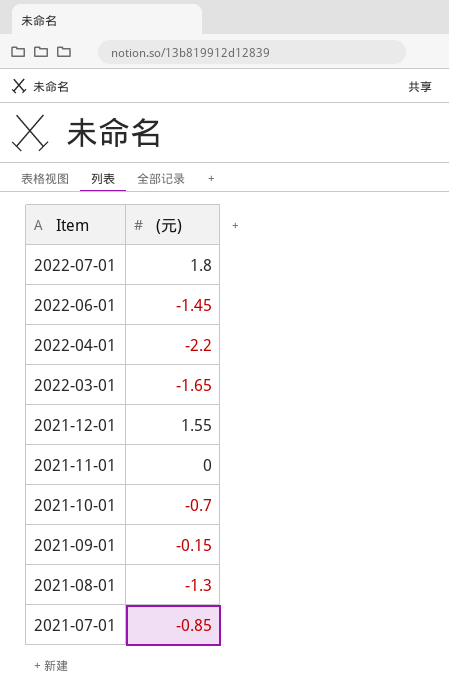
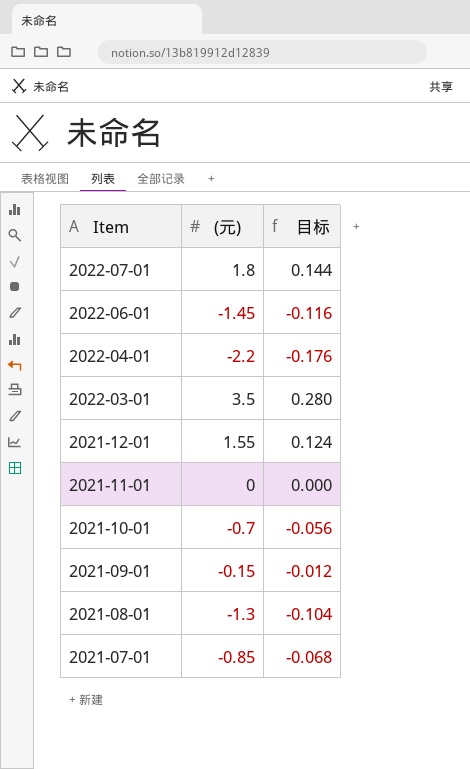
column 目标 | formula: none -> [(元)] * 0.08
2022-03-01 | (元): -1.65 -> 3.5

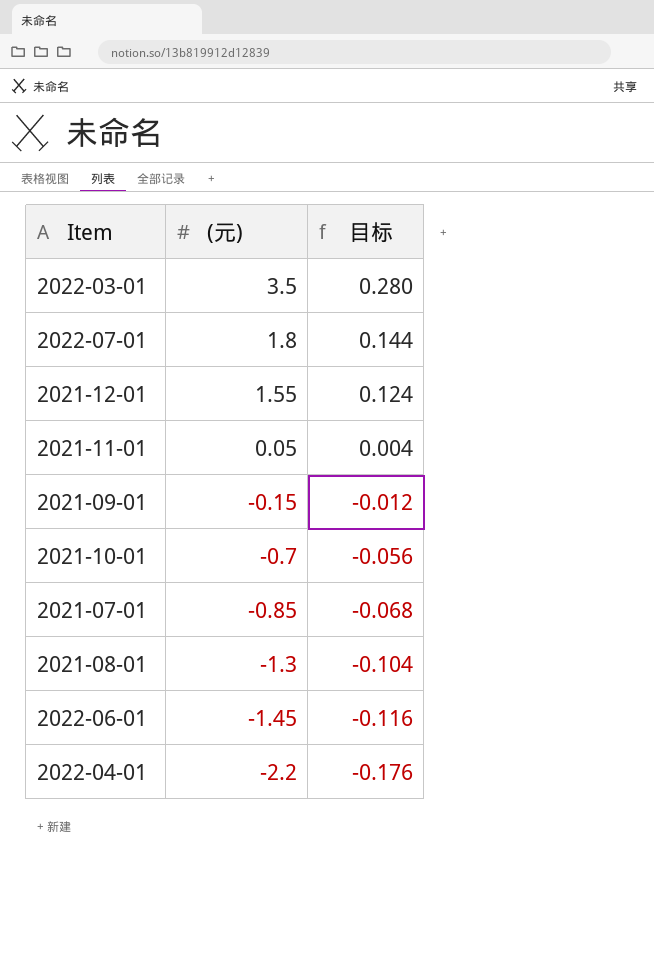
row order: Item descending -> (元) descending
2021-11-01 | (元): 0 -> 0.05
2021-11-01 | 目标: 0.000 -> 0.004

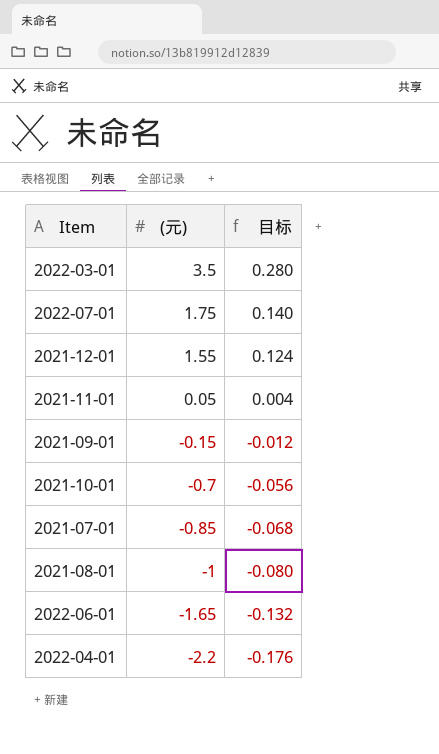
2022-07-01 | (元): 1.8 -> 1.75
2022-07-01 | 目标: 0.144 -> 0.140
2021-08-01 | (元): -1.3 -> -1
2021-08-01 | 目标: -0.104 -> -0.080
2022-06-01 | (元): -1.45 -> -1.65
2022-06-01 | 目标: -0.116 -> -0.132

